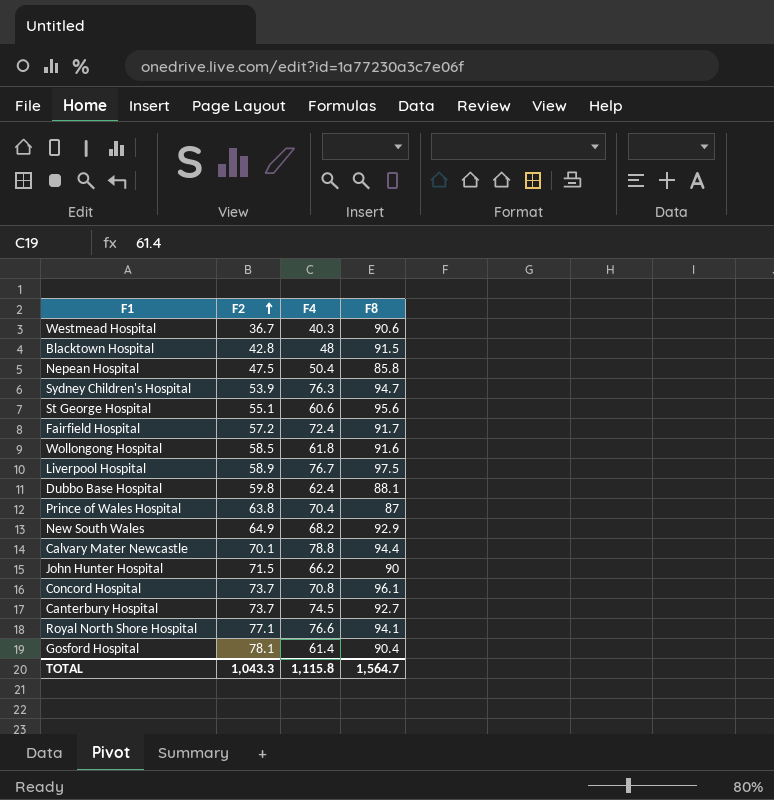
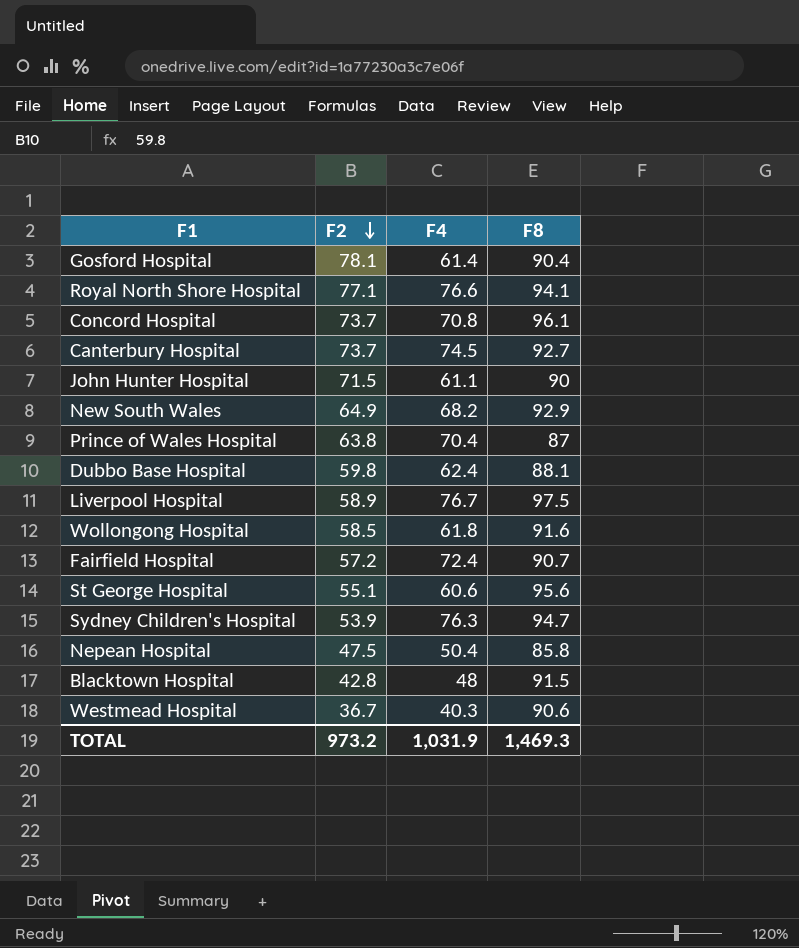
row order: F2 ascending -> F2 descending
row Calvary Mater Newcastle: 70.1 | 78.8 | 94.4 -> none
John Hunter Hospital | F4: 66.2 -> 61.1
Fairfield Hospital | F8: 91.7 -> 90.7
TOTAL | F2: 1,043.3 -> 973.2
TOTAL | F4: 1,115.8 -> 1,031.9
TOTAL | F8: 1,564.7 -> 1,469.3

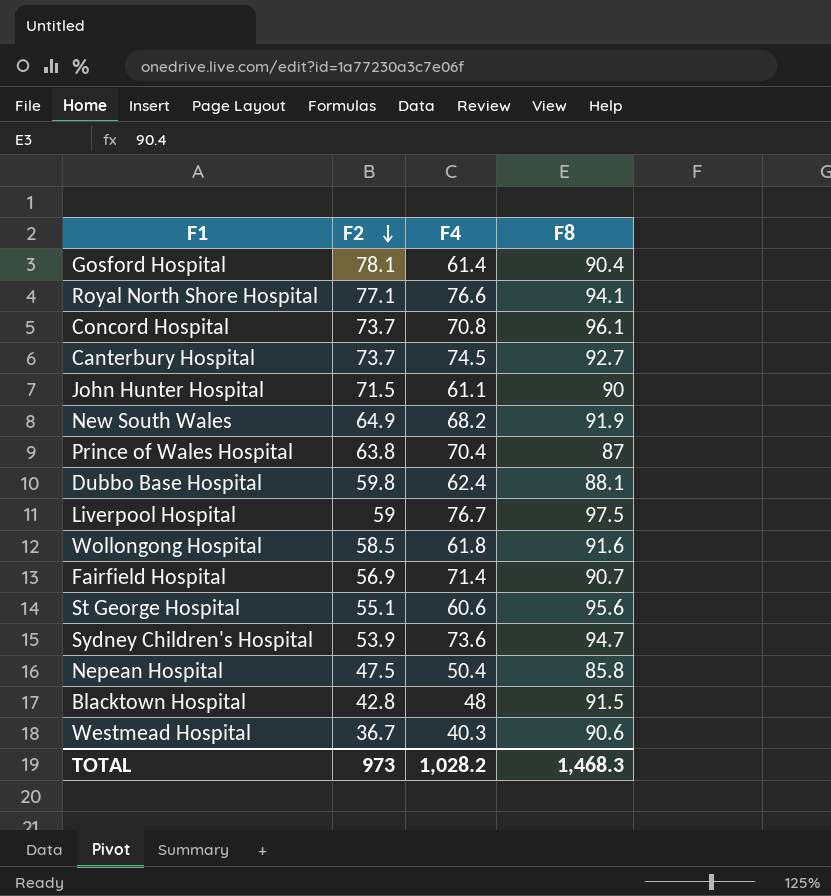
New South Wales | F8: 92.9 -> 91.9
Liverpool Hospital | F2: 58.9 -> 59
Fairfield Hospital | F2: 57.2 -> 56.9
Fairfield Hospital | F4: 72.4 -> 71.4
Sydney Children's Hospital | F4: 76.3 -> 73.6
TOTAL | F2: 973.2 -> 973
TOTAL | F4: 1,031.9 -> 1,028.2
TOTAL | F8: 1,469.3 -> 1,468.3

